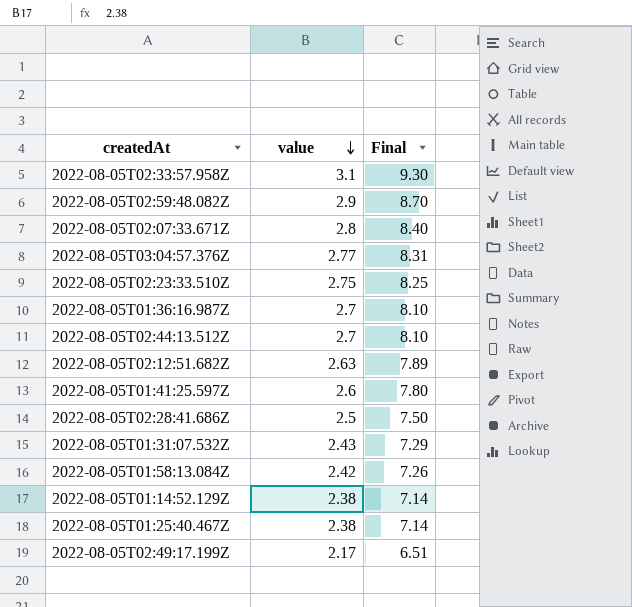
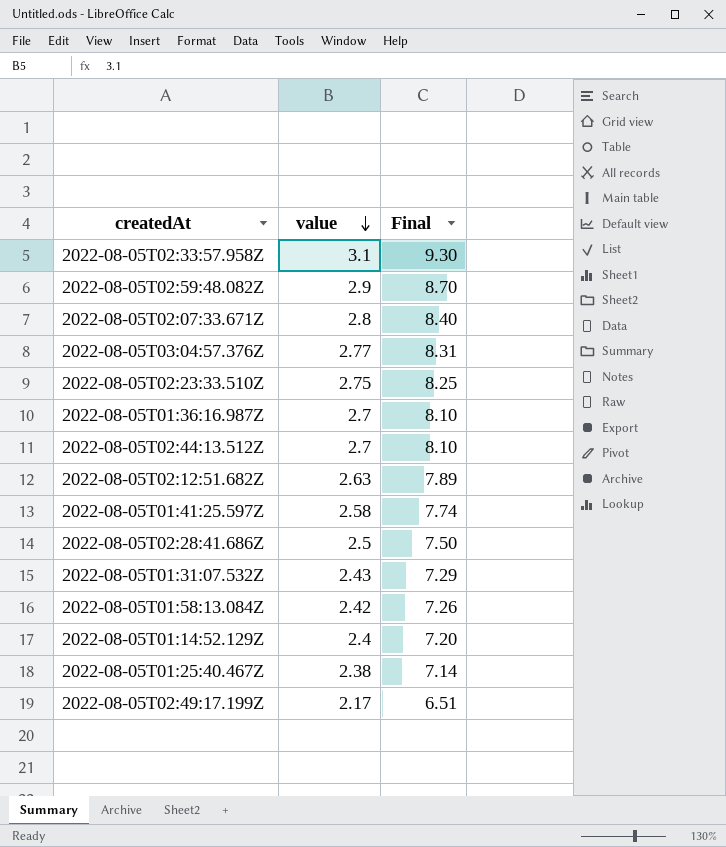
2022-08-05T01:41:25.597Z | value: 2.6 -> 2.58
2022-08-05T01:41:25.597Z | Final: 7.80 -> 7.74
2022-08-05T01:14:52.129Z | value: 2.38 -> 2.4
2022-08-05T01:14:52.129Z | Final: 7.14 -> 7.20

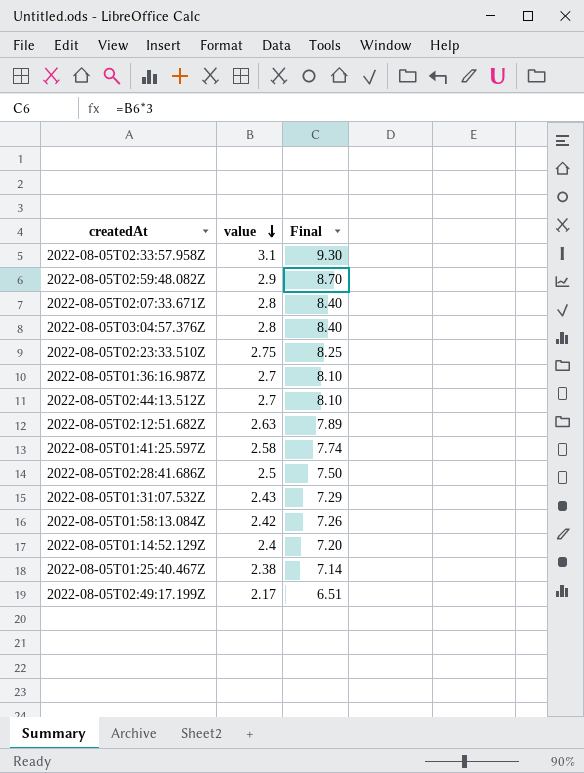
2022-08-05T03:04:57.376Z | value: 2.77 -> 2.8
2022-08-05T03:04:57.376Z | Final: 8.31 -> 8.40

